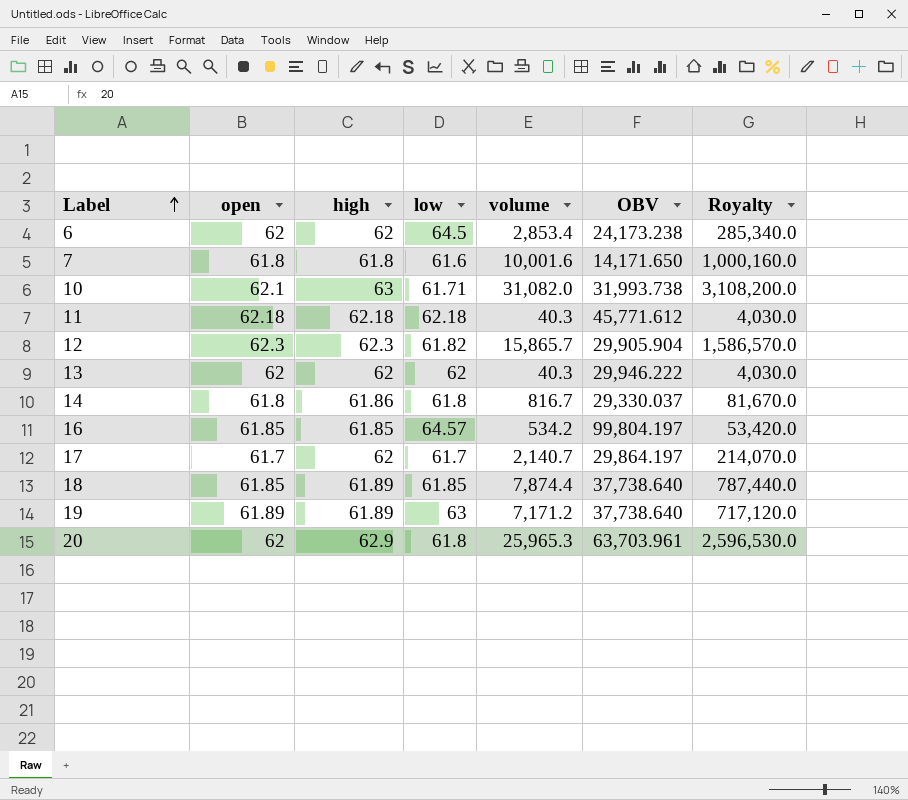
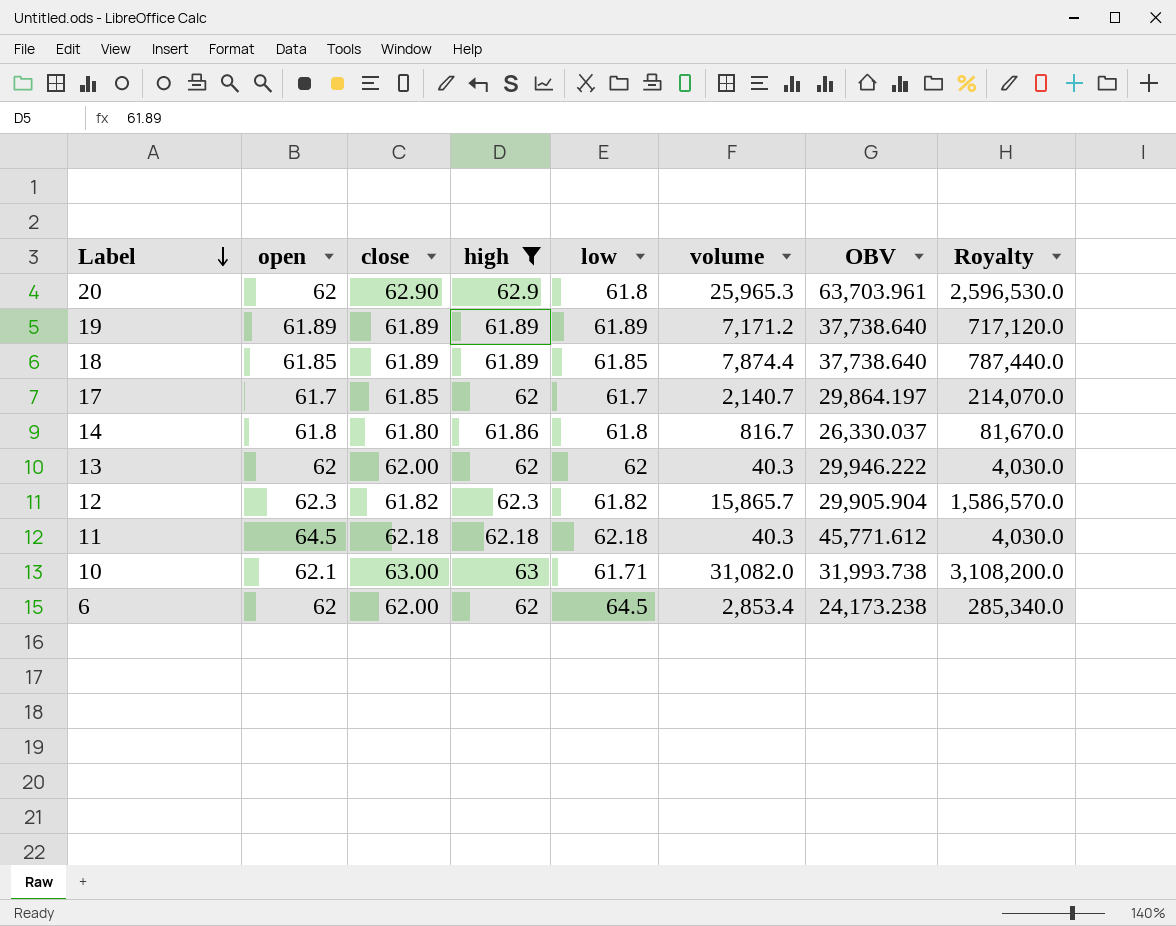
filter: none -> high >= 61.86
row order: Label ascending -> Label descending
column close | position: none -> 3
19 | low: 63 -> 61.89
14 | OBV: 29,330.037 -> 26,330.037
11 | open: 62.18 -> 64.5

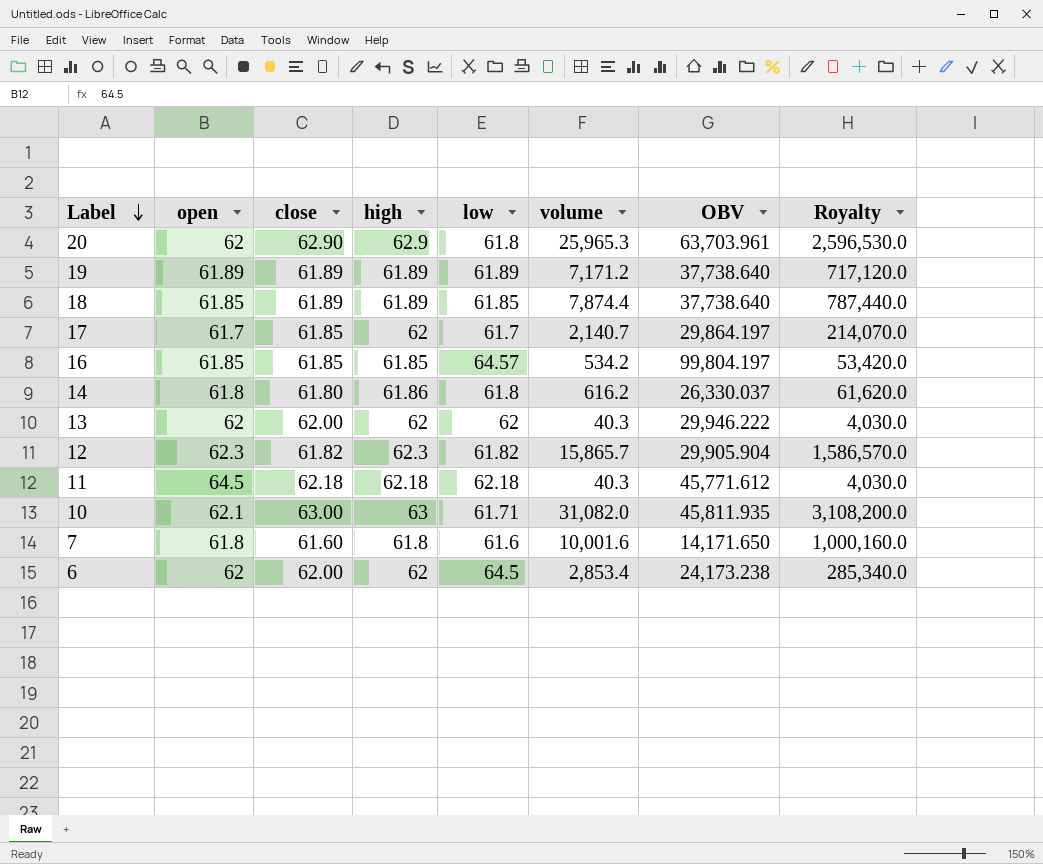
filter: high >= 61.86 -> none
14 | volume: 816.7 -> 616.2
14 | Royalty: 81,670.0 -> 61,620.0
10 | OBV: 31,993.738 -> 45,811.935

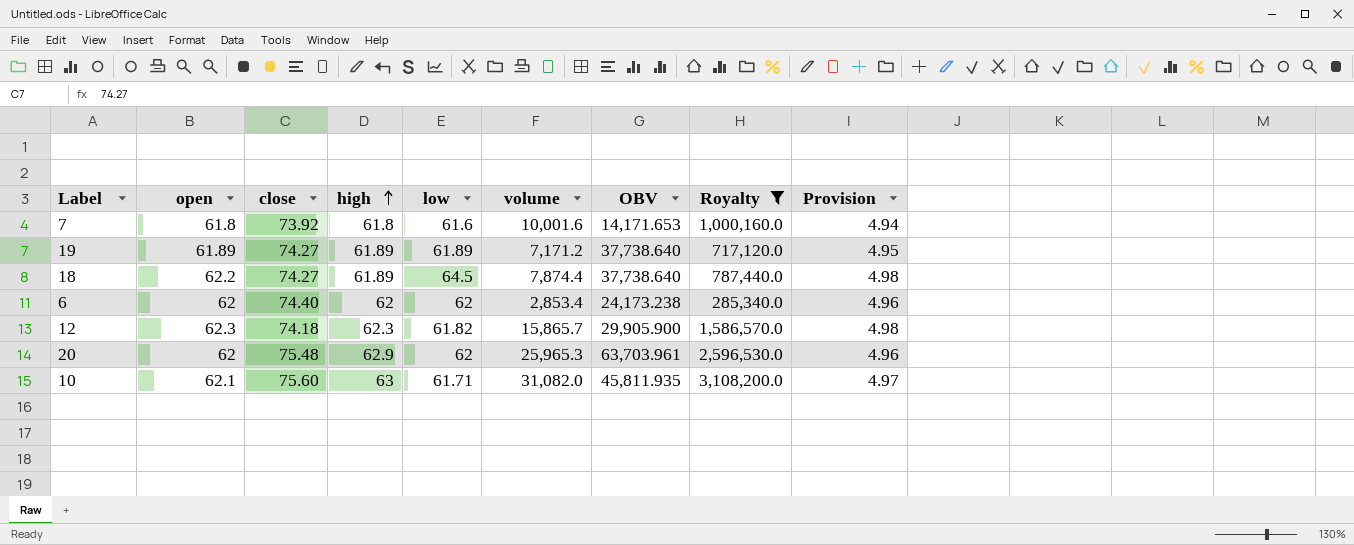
filter: none -> Royalty >= 285,340.0
row order: Label descending -> high ascending
column Provision | formula: none -> [open] * 0.08
7 | close: 61.60 -> 73.92
7 | OBV: 14,171.650 -> 14,171.653
19 | close: 61.89 -> 74.27
18 | open: 61.85 -> 62.2
18 | close: 61.89 -> 74.27
18 | low: 61.85 -> 64.5
6 | close: 62.00 -> 74.40
6 | low: 64.5 -> 62
12 | close: 61.82 -> 74.18
12 | OBV: 29,905.904 -> 29,905.900
20 | close: 62.90 -> 75.48
20 | low: 61.8 -> 62
10 | close: 63.00 -> 75.60

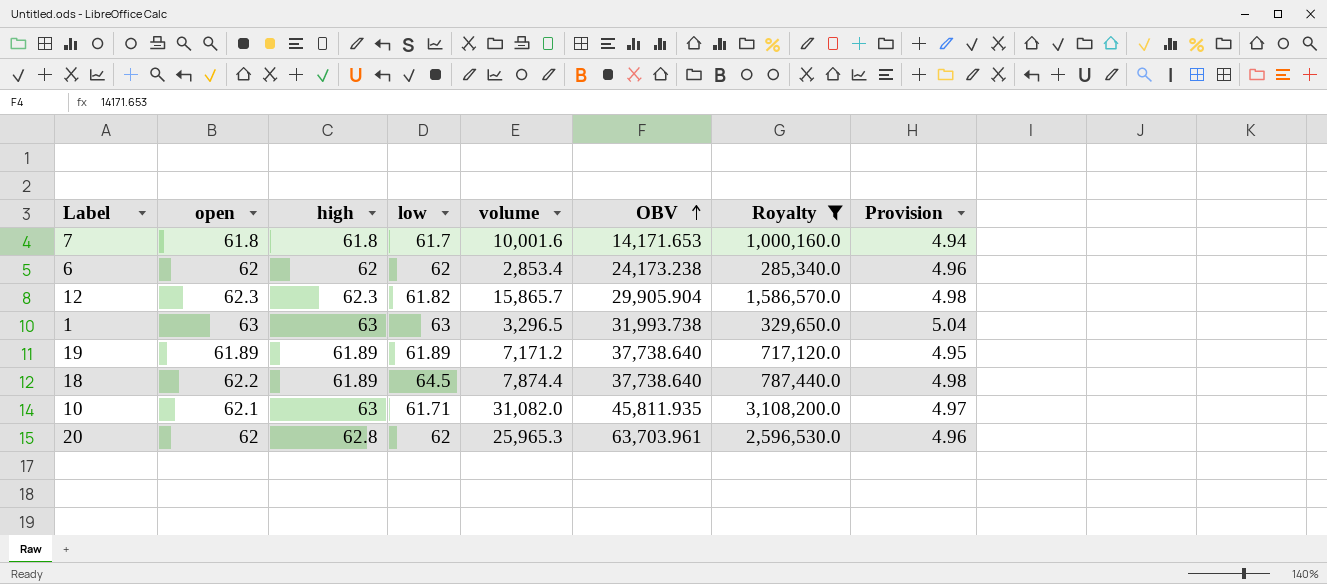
row order: high ascending -> OBV ascending
column close | position: 3 -> none
7 | low: 61.6 -> 61.7
12 | OBV: 29,905.900 -> 29,905.904
row 1: none -> 63 | 63 | 63 | 3,296.5 | 31,993.738 | 329,650.0 | 5.04
20 | high: 62.9 -> 62.8

